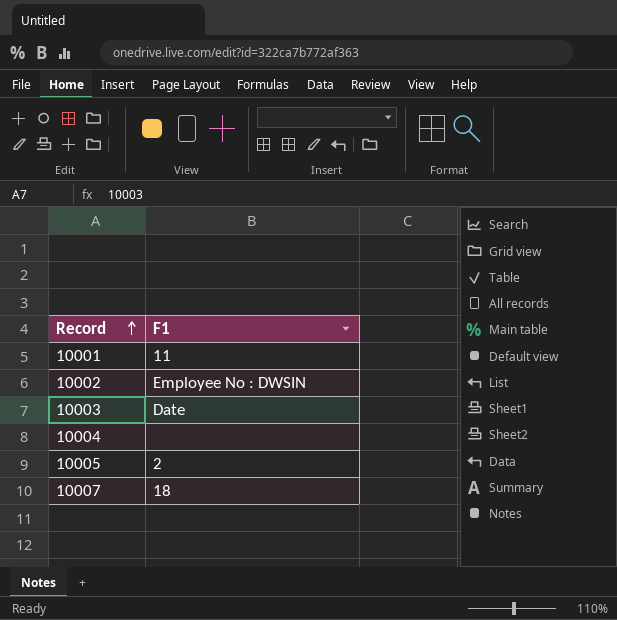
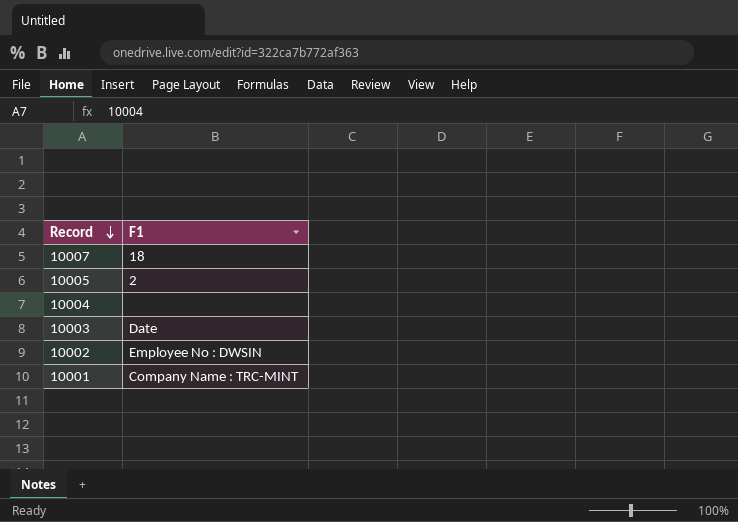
row order: Record ascending -> Record descending
10001 | F1: 11 -> Company Name : TRC-MINT

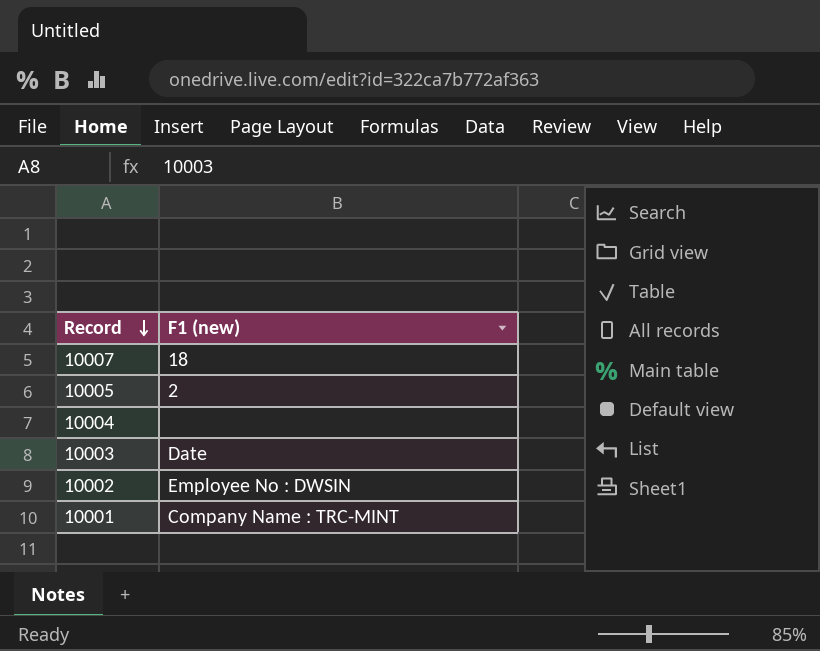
column name: F1 -> F1 (new)

